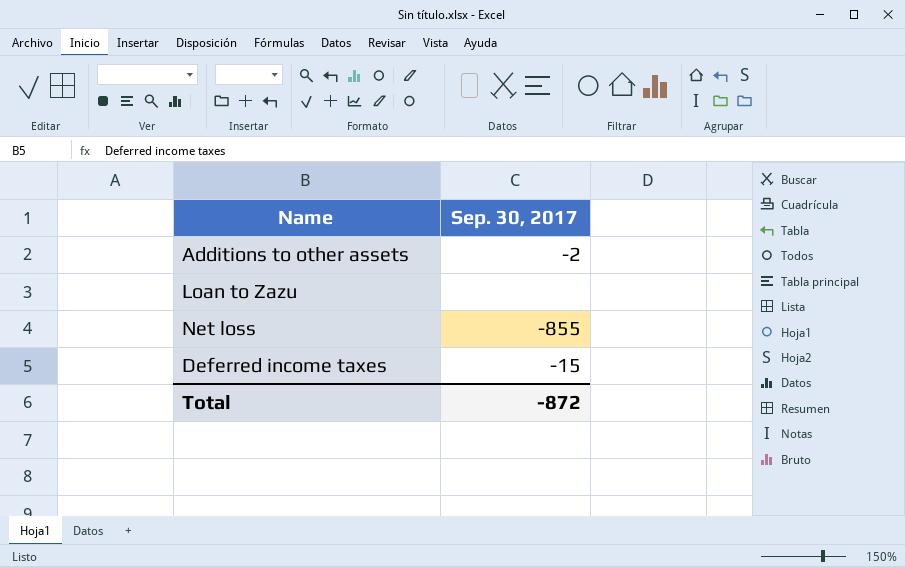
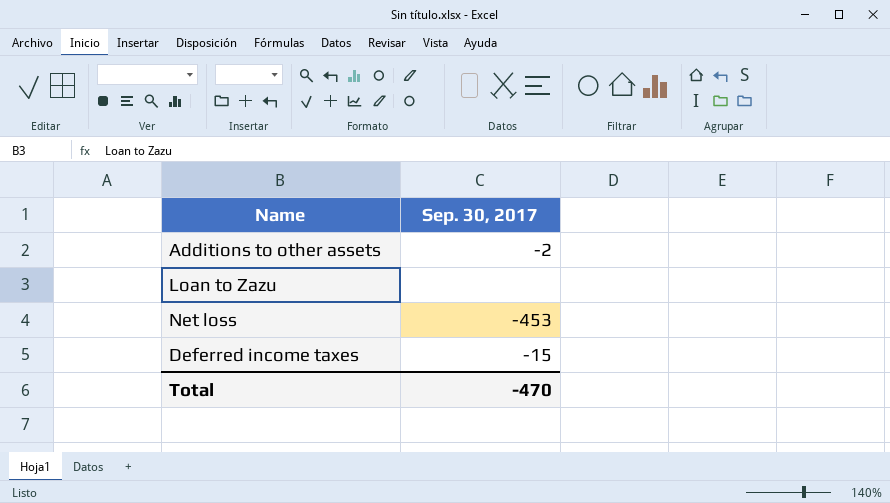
Net loss | Sep. 30, 2017: -855 -> -453
Total | Sep. 30, 2017: -872 -> -470

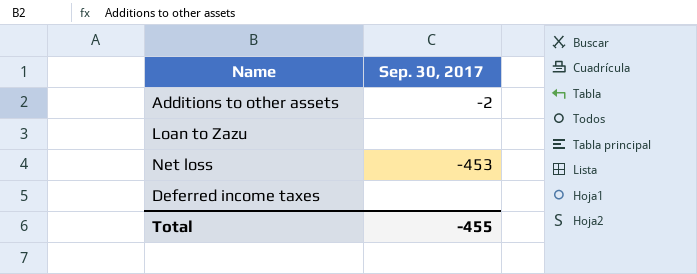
Deferred income taxes | Sep. 30, 2017: -15 -> none
Total | Sep. 30, 2017: -470 -> -455

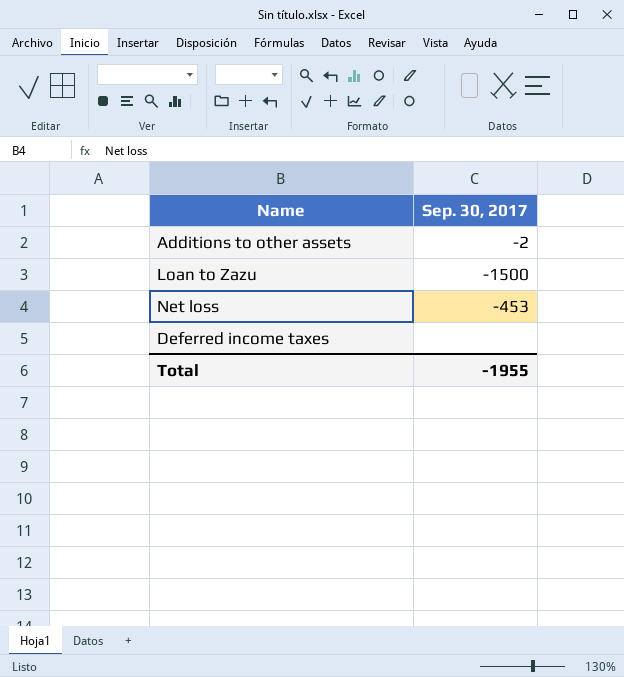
Loan to Zazu | Sep. 30, 2017: none -> -1500
Total | Sep. 30, 2017: -455 -> -1955

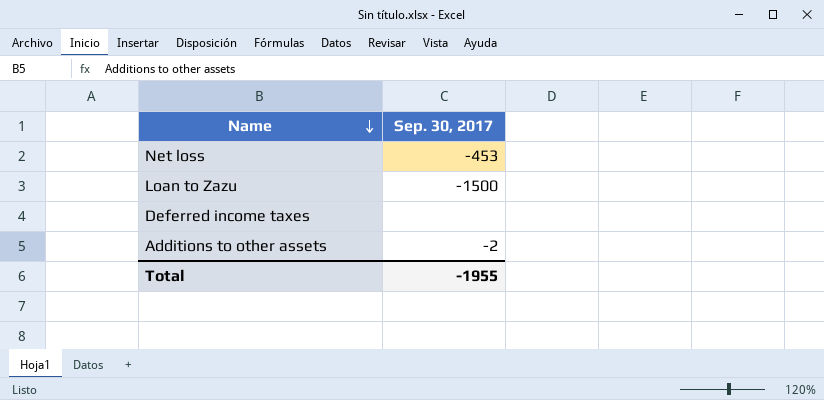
row order: none -> Name descending

